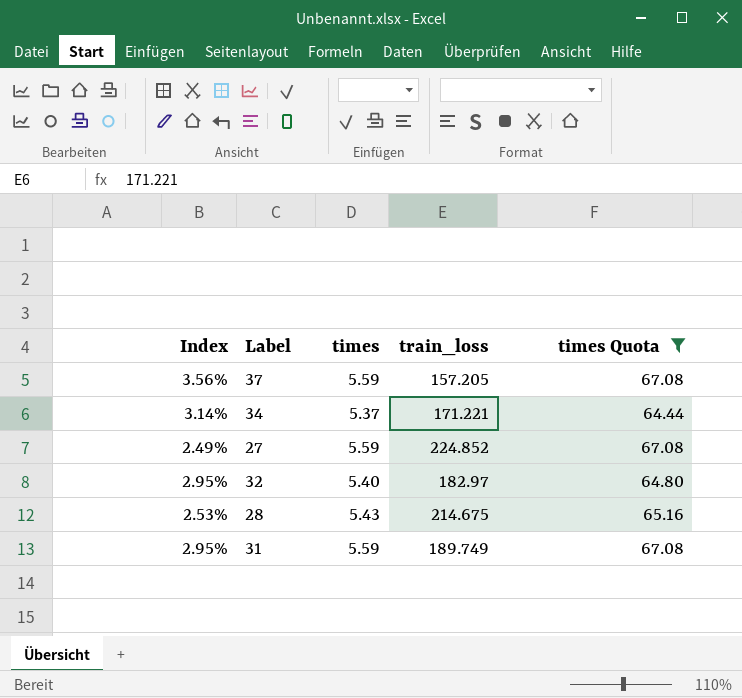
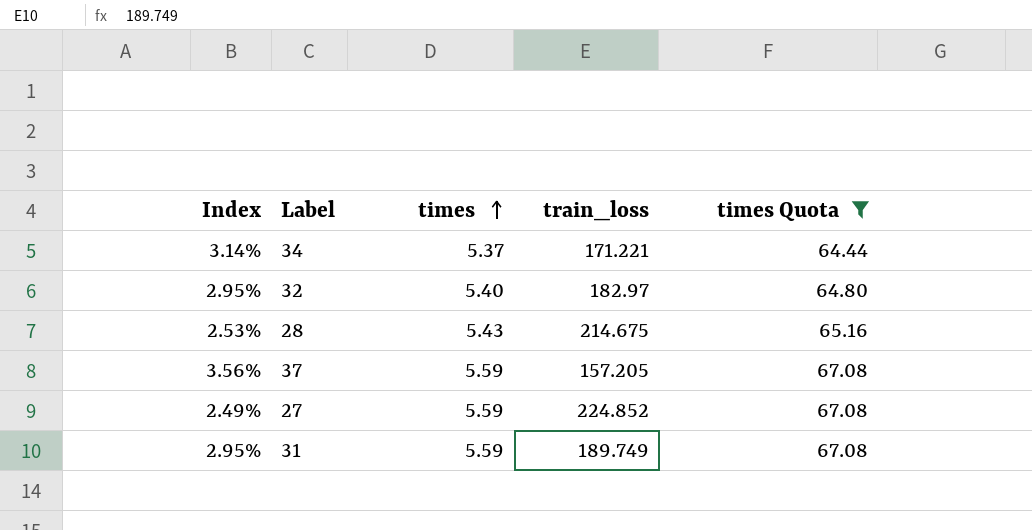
row order: none -> times ascending

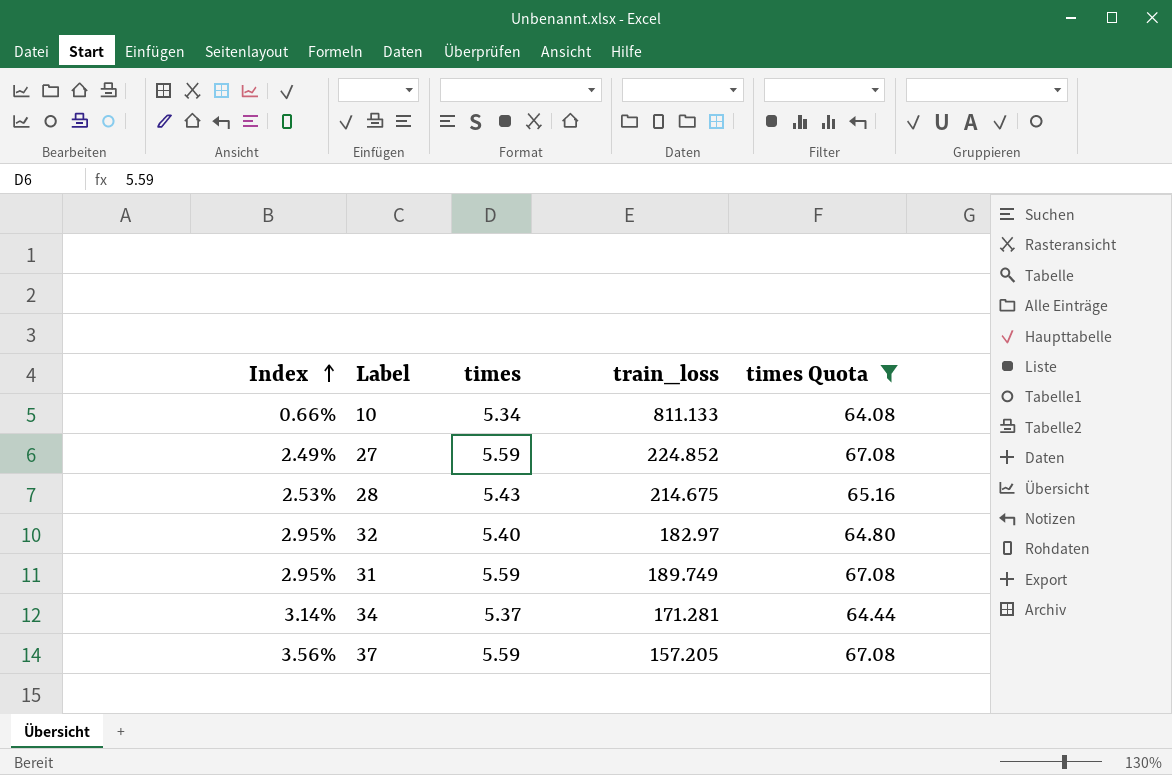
row order: times ascending -> Index ascending
row 10: none -> 0.66% | 5.34 | 811.133 | 64.08
34 | train_loss: 171.221 -> 171.281

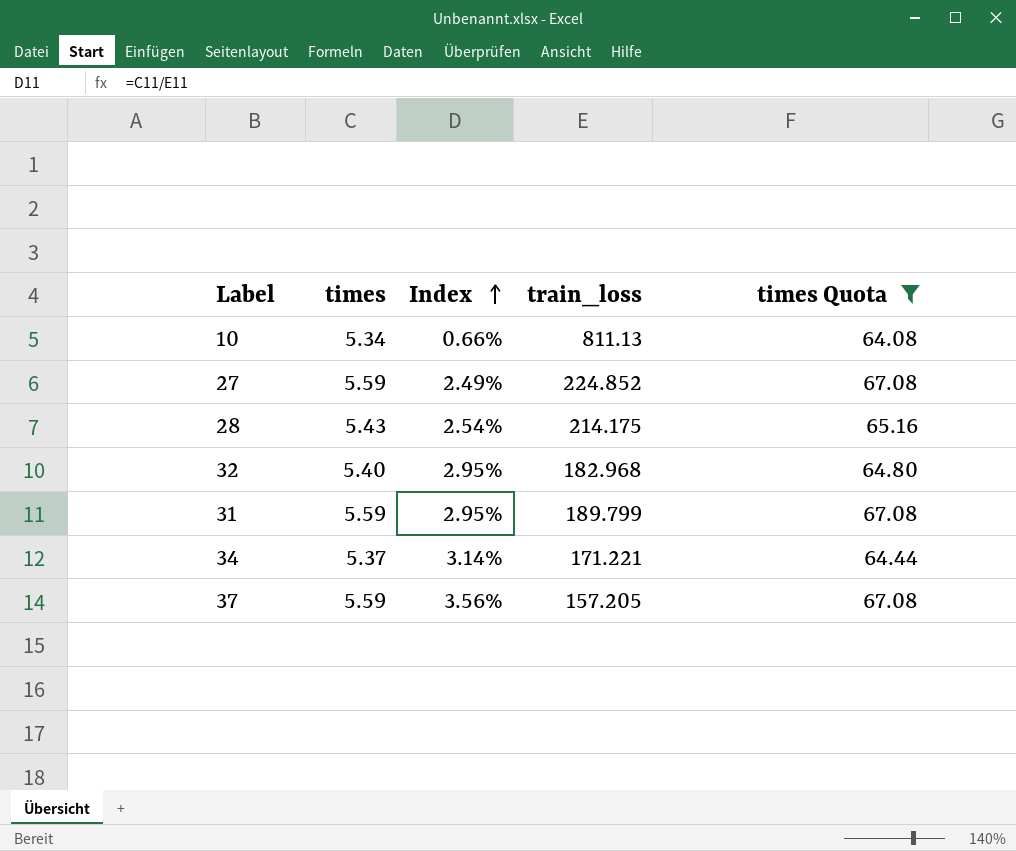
column Index | position: 1 -> 3
10 | train_loss: 811.133 -> 811.13
28 | Index: 2.53% -> 2.54%
28 | train_loss: 214.675 -> 214.175
32 | train_loss: 182.97 -> 182.968
31 | train_loss: 189.749 -> 189.799
34 | train_loss: 171.281 -> 171.221

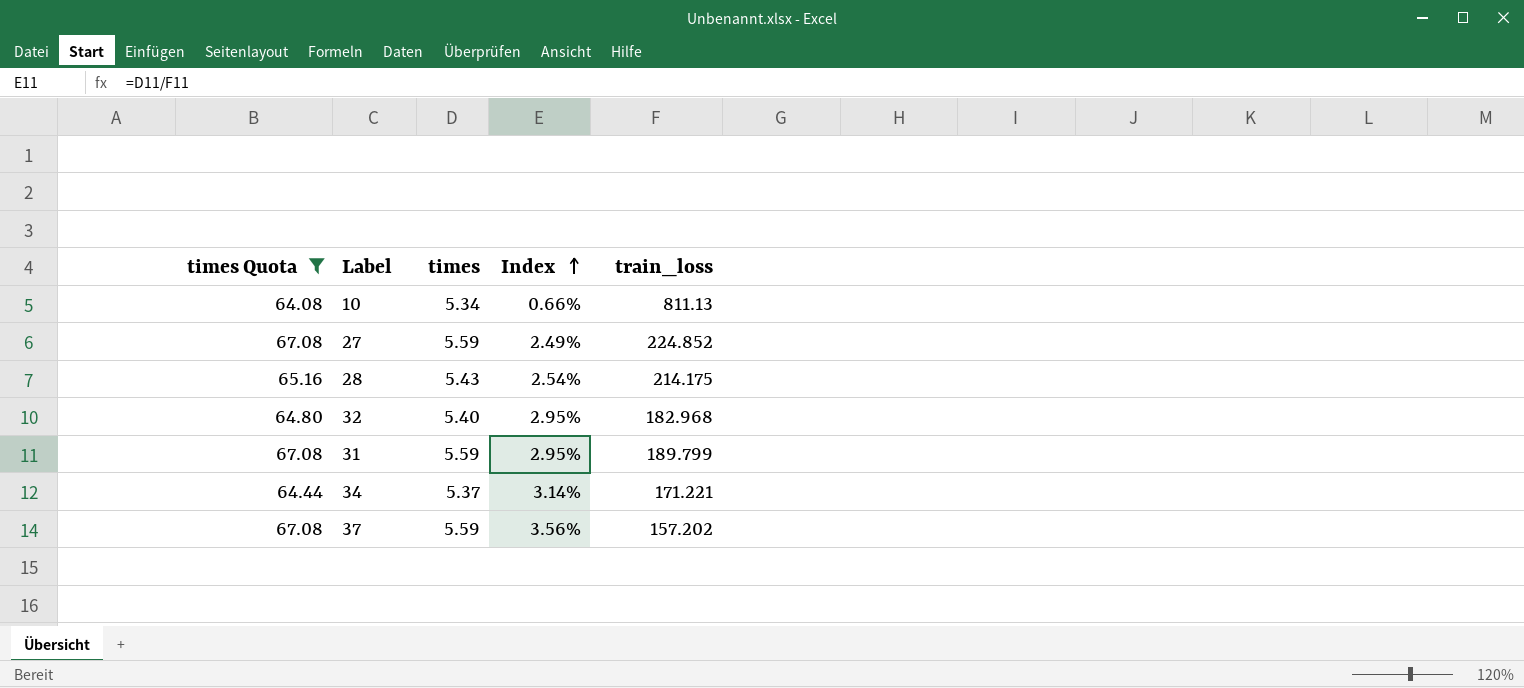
column times Quota | position: 5 -> 1
37 | train_loss: 157.205 -> 157.202

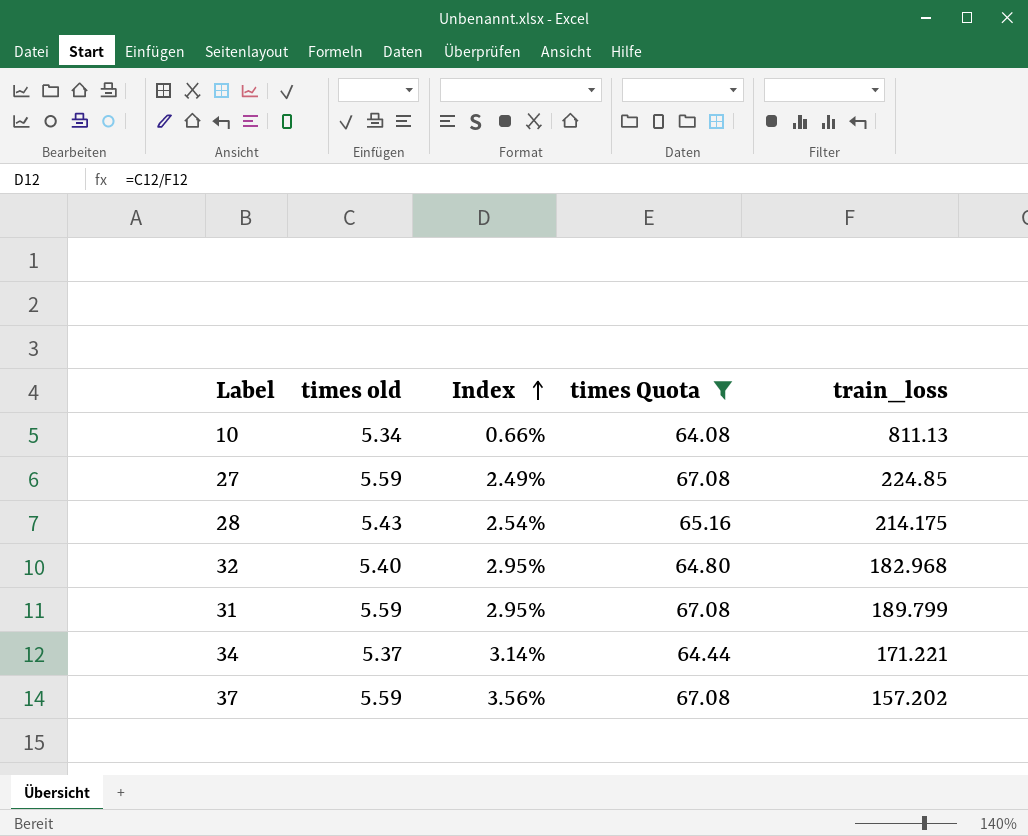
column name: times -> times old
column times Quota | position: 1 -> 4
27 | train_loss: 224.852 -> 224.85

